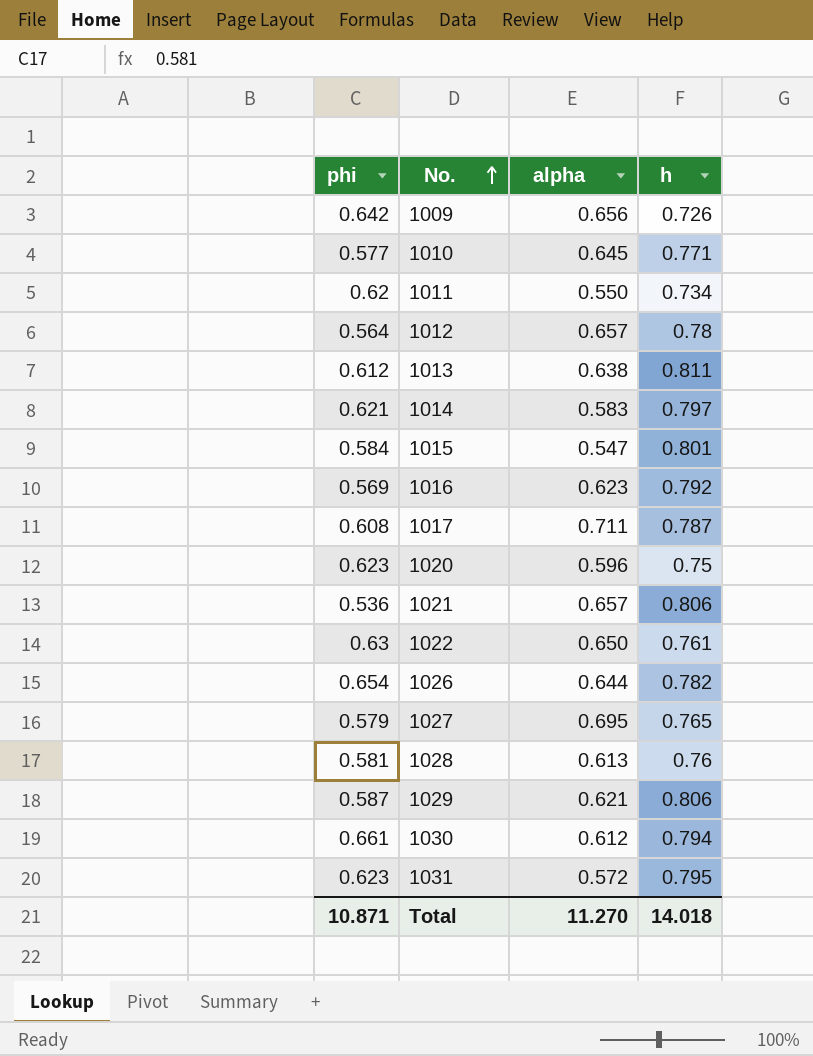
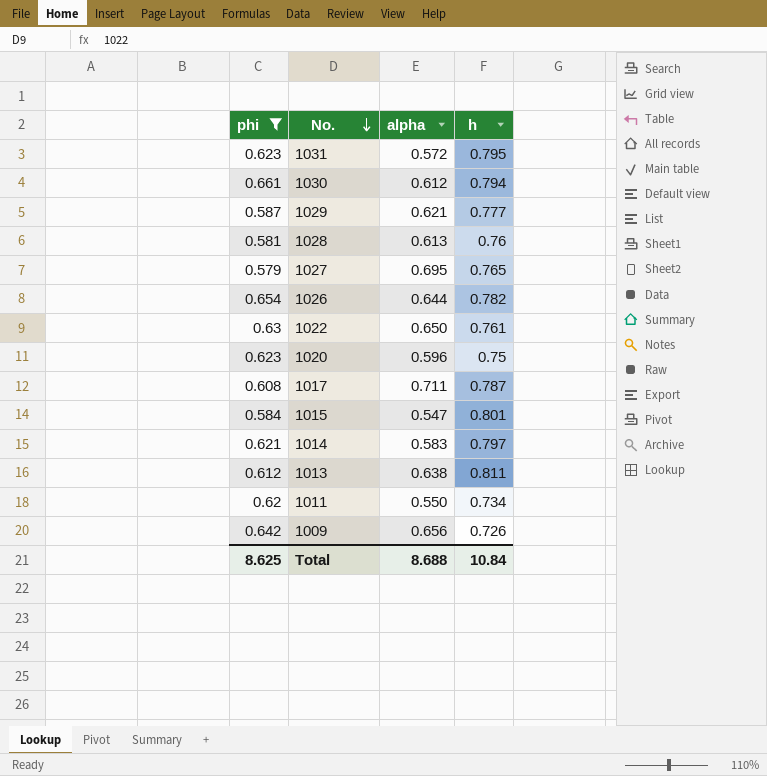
filter: none -> phi >= 0.579
row order: No. ascending -> No. descending
1029 | h: 0.806 -> 0.777
Total | phi: 10.871 -> 8.625
Total | alpha: 11.270 -> 8.688
Total | h: 14.018 -> 10.84

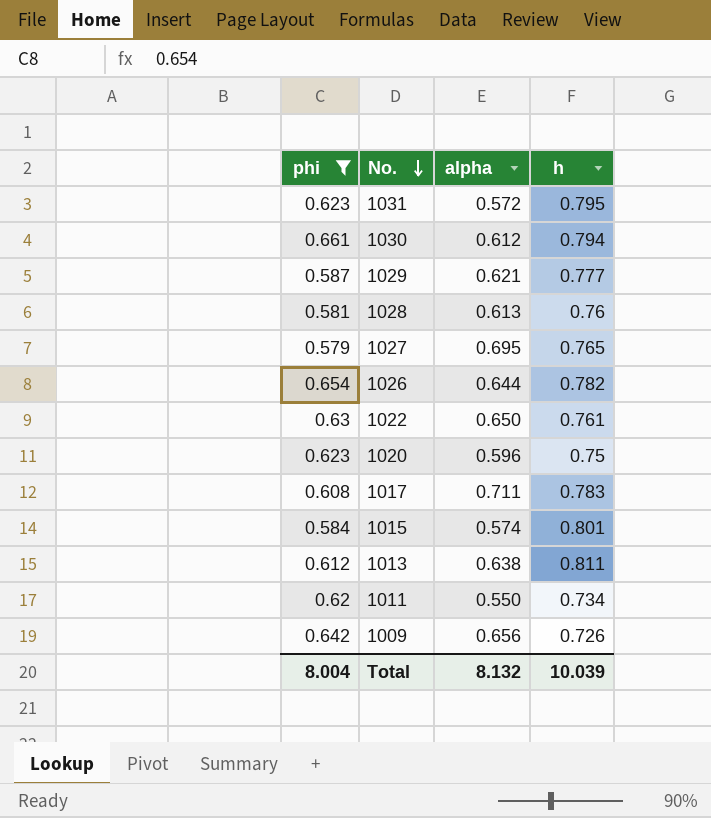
row 1014: 0.621 | 0.583 | 0.797 -> none
1017 | h: 0.787 -> 0.783
1015 | alpha: 0.547 -> 0.574
Total | phi: 8.625 -> 8.004
Total | alpha: 8.688 -> 8.132
Total | h: 10.84 -> 10.039

